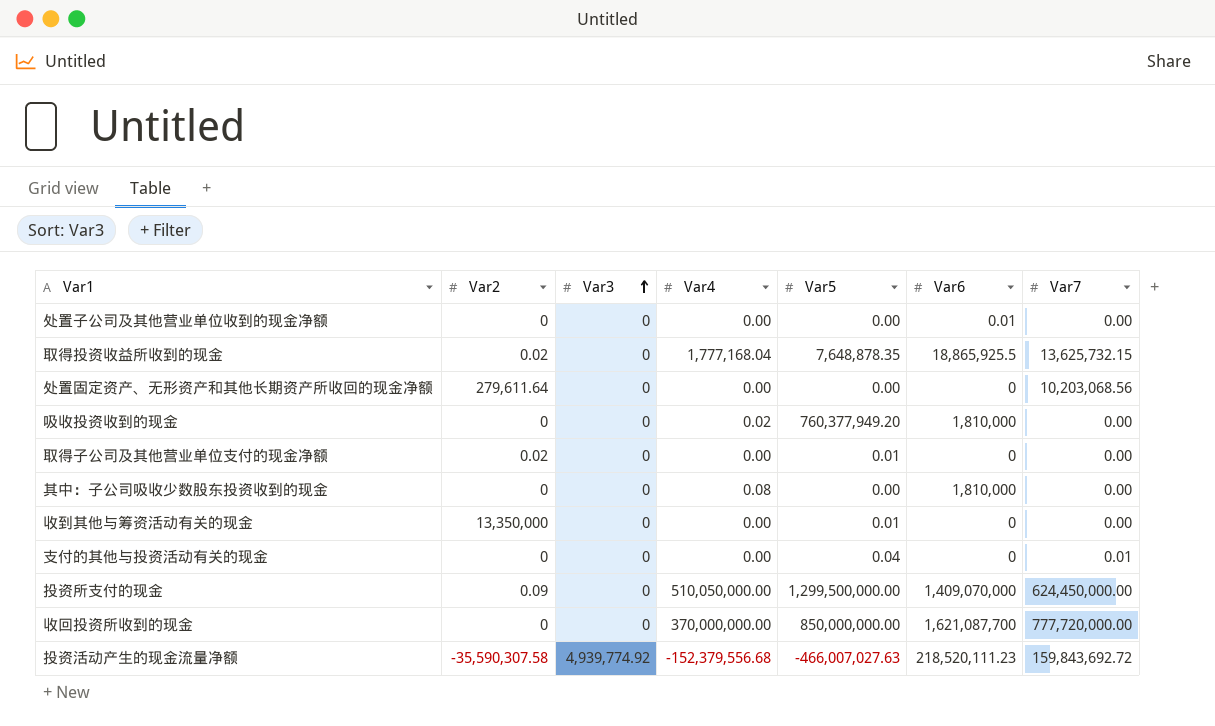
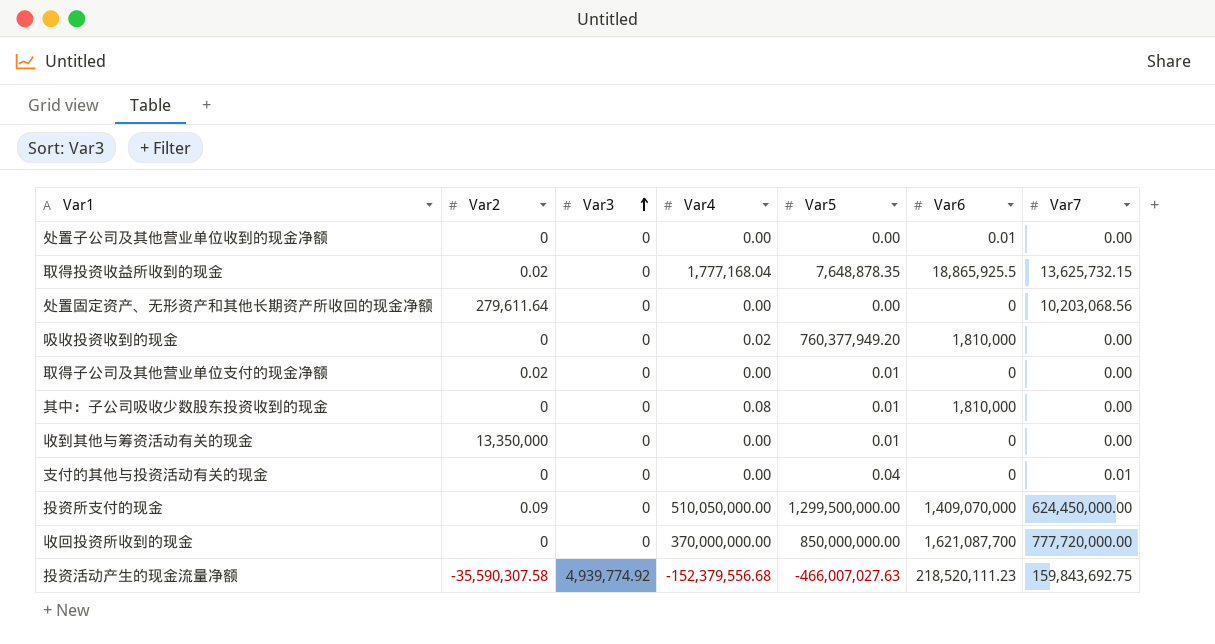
其中：子公司吸收少数股东投资收到的现金 | Var5: 0.00 -> 0.01
投资活动产生的现金流量净额 | Var7: 159,843,692.72 -> 159,843,692.75

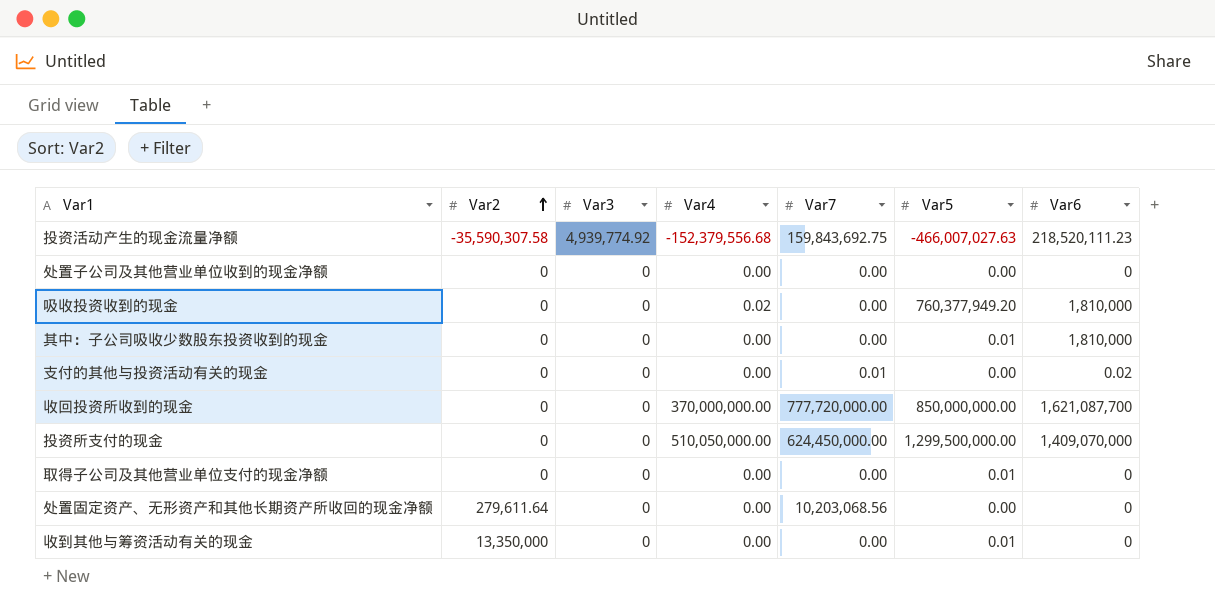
row order: Var3 ascending -> Var2 ascending
column Var7 | position: 7 -> 5
row 取得投资收益所收到的现金: 0.02 | 0 | 1,777,168.04 | 7,648,878.35 | 18,865,925.5 | 13,625,732.15 -> none
处置子公司及其他营业单位收到的现金净额 | Var6: 0.01 -> 0
其中：子公司吸收少数股东投资收到的现金 | Var4: 0.08 -> 0.00
支付的其他与投资活动有关的现金 | Var5: 0.04 -> 0.00
支付的其他与投资活动有关的现金 | Var6: 0 -> 0.02
投资所支付的现金 | Var2: 0.09 -> 0
取得子公司及其他营业单位支付的现金净额 | Var2: 0.02 -> 0

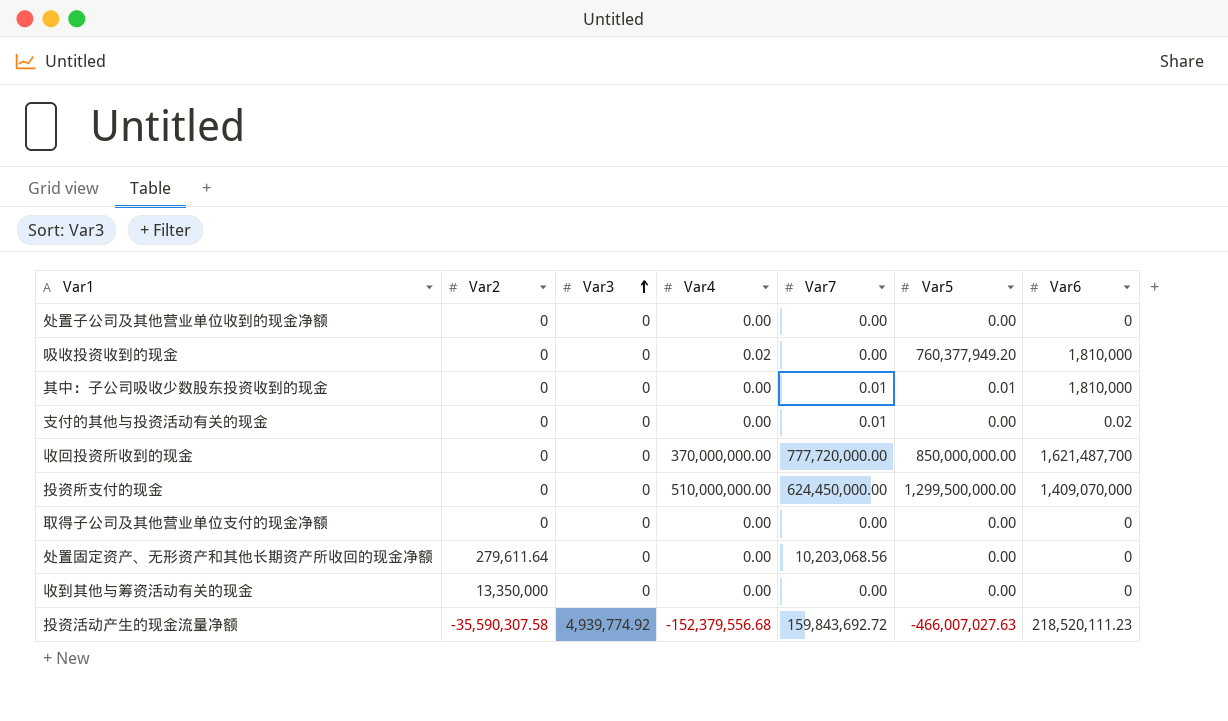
row order: Var2 ascending -> Var3 ascending
其中：子公司吸收少数股东投资收到的现金 | Var7: 0.00 -> 0.01
收回投资所收到的现金 | Var6: 1,621,087,700 -> 1,621,487,700
投资所支付的现金 | Var4: 510,050,000.00 -> 510,000,000.00
取得子公司及其他营业单位支付的现金净额 | Var5: 0.01 -> 0.00
收到其他与筹资活动有关的现金 | Var5: 0.01 -> 0.00
投资活动产生的现金流量净额 | Var7: 159,843,692.75 -> 159,843,692.72

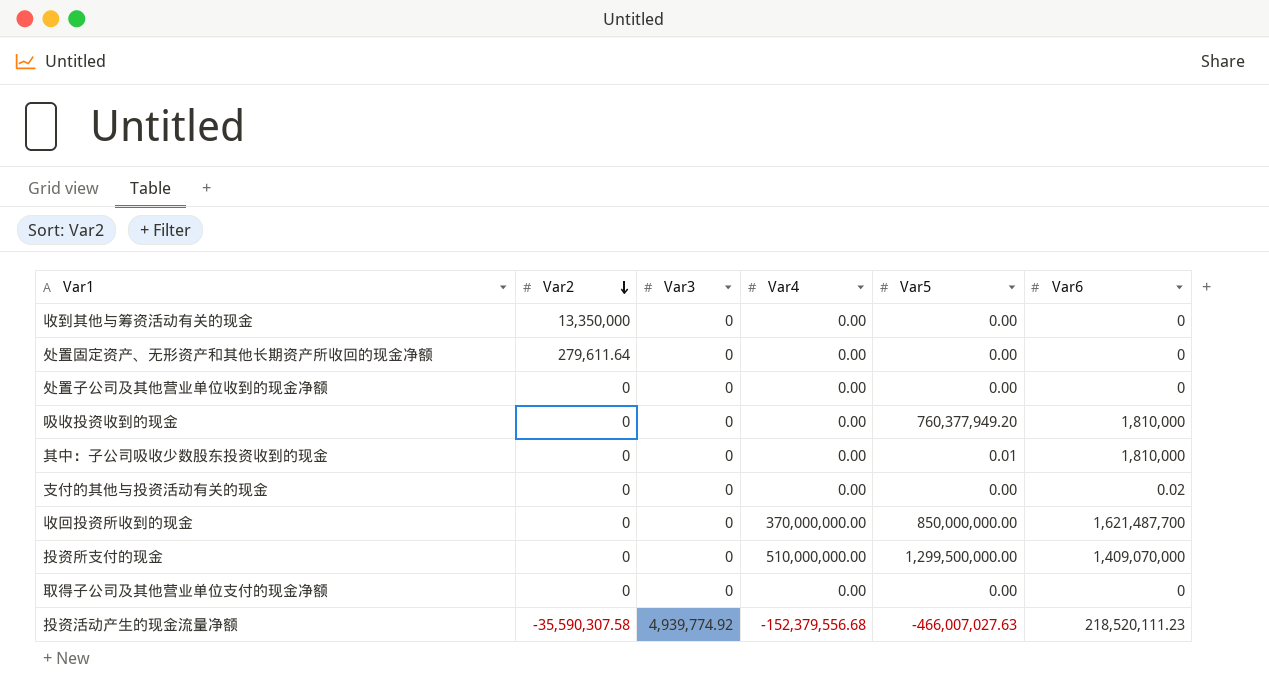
row order: Var3 ascending -> Var2 descending
column Var7 | position: 5 -> none
吸收投资收到的现金 | Var4: 0.02 -> 0.00

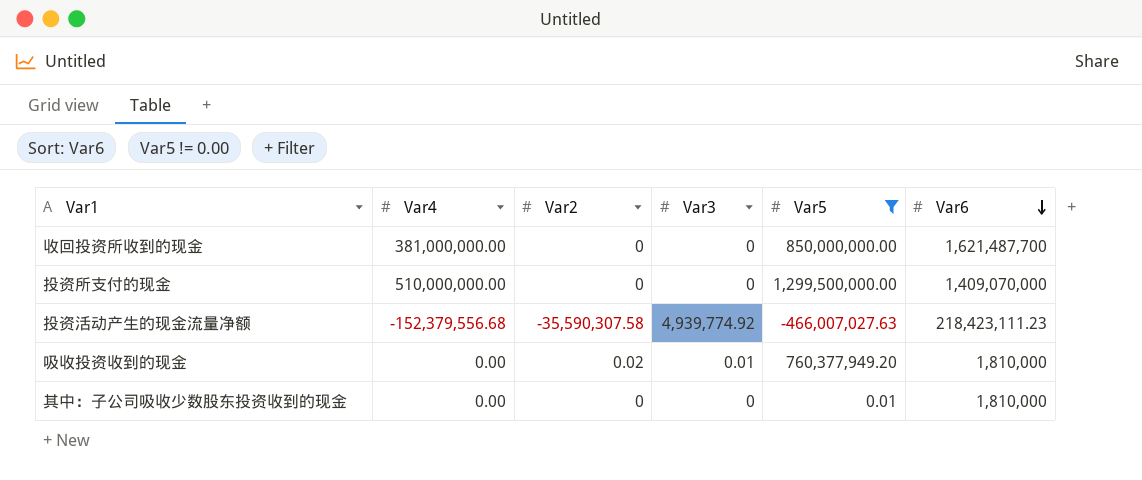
filter: none -> Var5 != 0.00
row order: Var2 descending -> Var6 descending
column Var4 | position: 4 -> 2
收回投资所收到的现金 | Var4: 370,000,000.00 -> 381,000,000.00
投资活动产生的现金流量净额 | Var6: 218,520,111.23 -> 218,423,111.23
吸收投资收到的现金 | Var2: 0 -> 0.02
吸收投资收到的现金 | Var3: 0 -> 0.01

